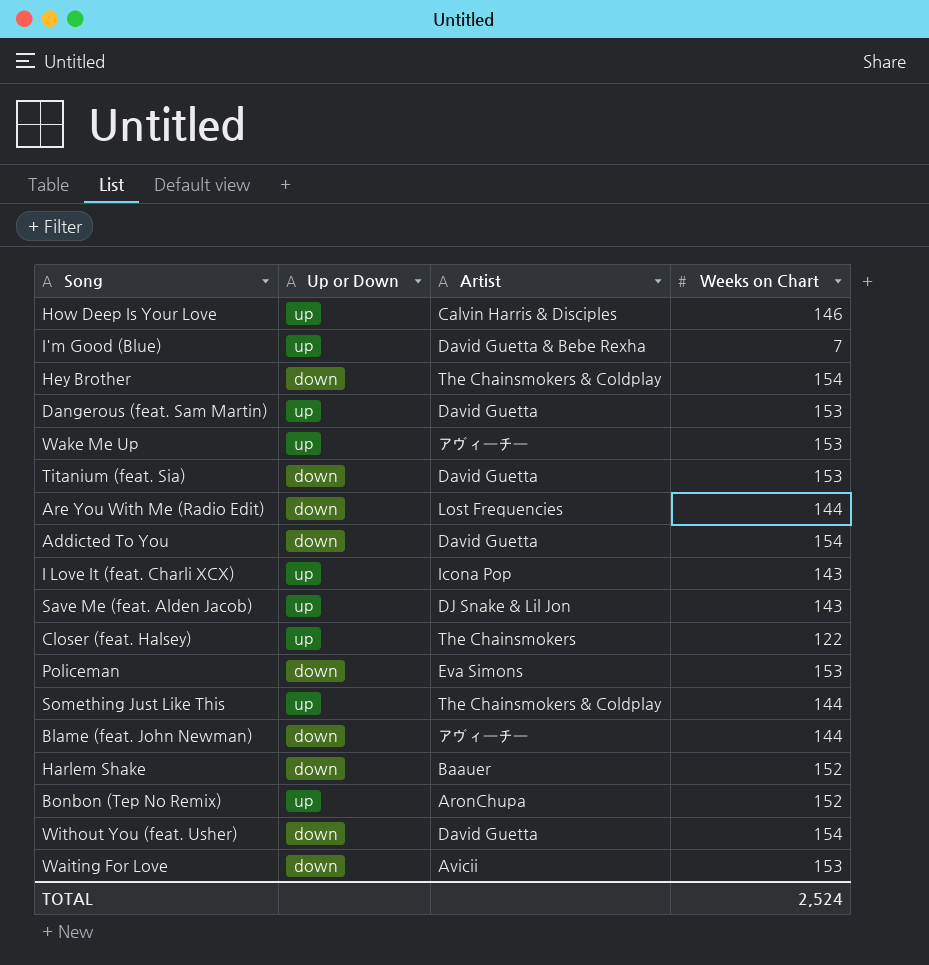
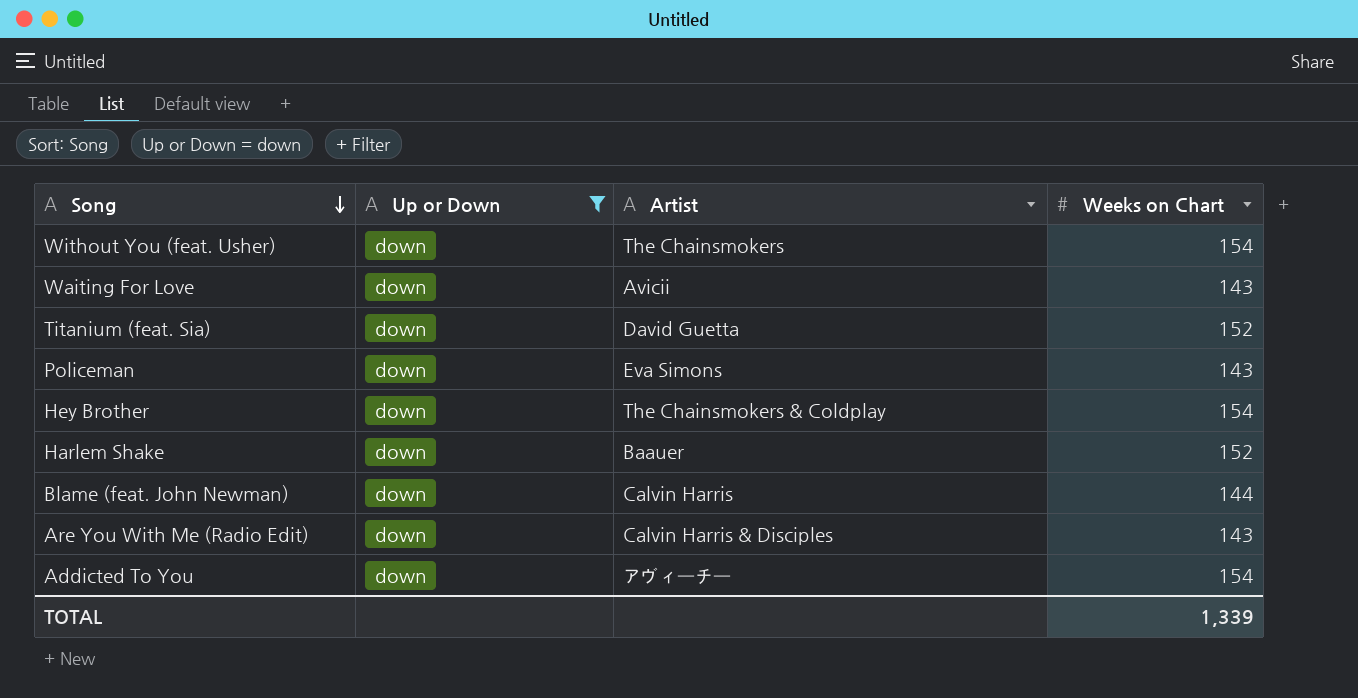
filter: none -> Up or Down = down
row order: none -> Song descending
Without You (feat. Usher) | Artist: David Guetta -> The Chainsmokers
Waiting For Love | Weeks on Chart: 153 -> 143
Titanium (feat. Sia) | Weeks on Chart: 153 -> 152
Policeman | Weeks on Chart: 153 -> 143
Blame (feat. John Newman) | Artist: アヴィーチー -> Calvin Harris
Are You With Me (Radio Edit) | Artist: Lost Frequencies -> Calvin Harris & Disciples
Are You With Me (Radio Edit) | Weeks on Chart: 144 -> 143
Addicted To You | Artist: David Guetta -> アヴィーチー
TOTAL | Weeks on Chart: 2,524 -> 1,339

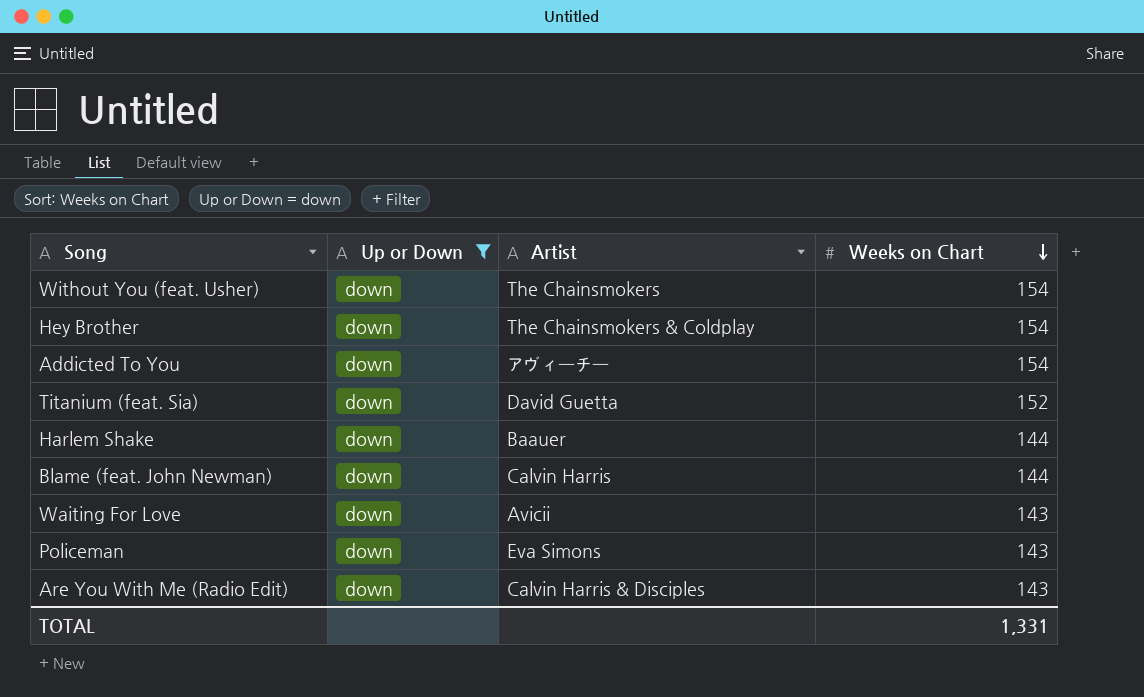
row order: Song descending -> Weeks on Chart descending
Harlem Shake | Weeks on Chart: 152 -> 144
TOTAL | Weeks on Chart: 1,339 -> 1,331

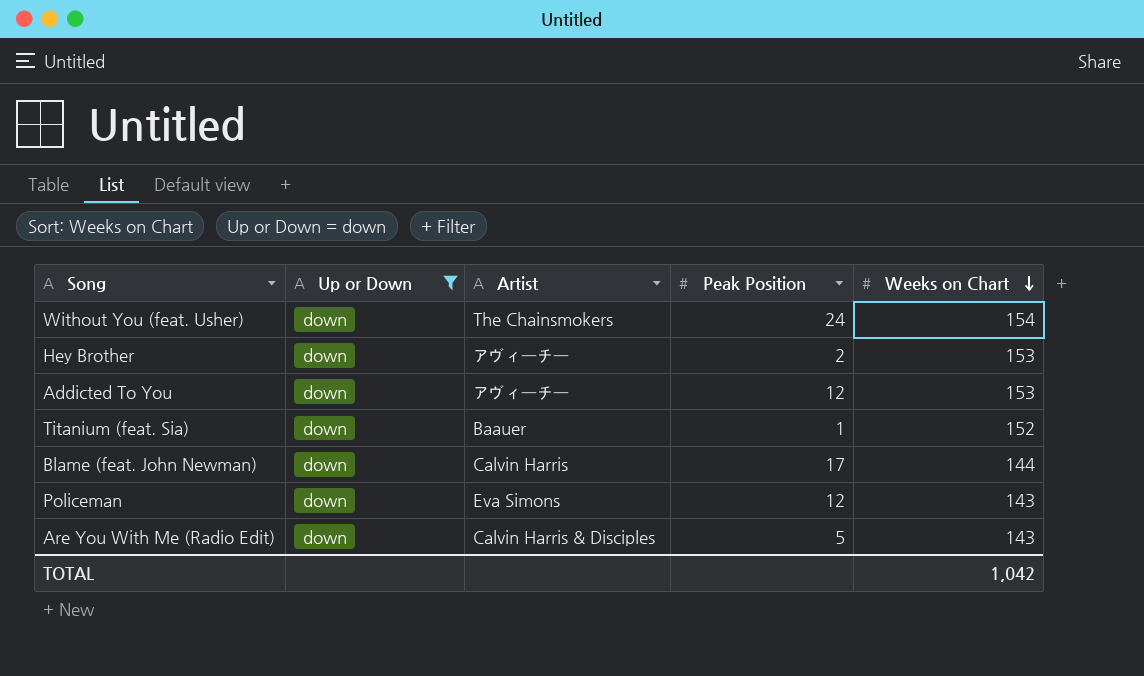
column Peak Position | position: none -> 4
row Harlem Shake: down | Baauer | 144 -> none
row Waiting For Love: down | Avicii | 143 -> none
Hey Brother | Artist: The Chainsmokers & Coldplay -> アヴィーチー
Hey Brother | Weeks on Chart: 154 -> 153
Addicted To You | Weeks on Chart: 154 -> 153
Titanium (feat. Sia) | Artist: David Guetta -> Baauer
TOTAL | Weeks on Chart: 1,331 -> 1,042

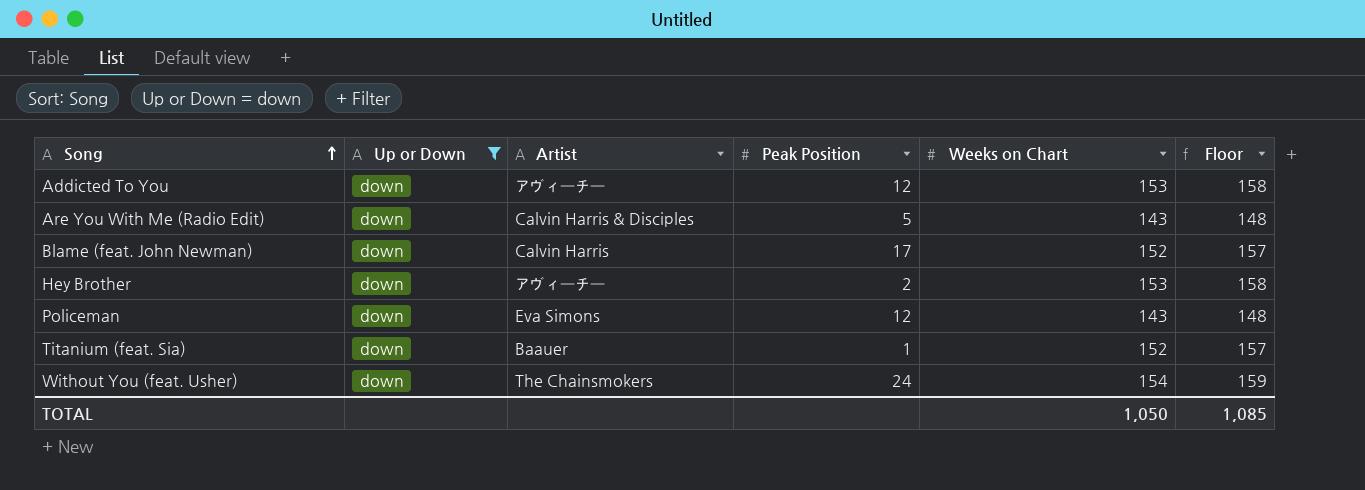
row order: Weeks on Chart descending -> Song ascending
column Floor | formula: none -> [Weeks on Chart] + 5
Blame (feat. John Newman) | Weeks on Chart: 144 -> 152
TOTAL | Weeks on Chart: 1,042 -> 1,050

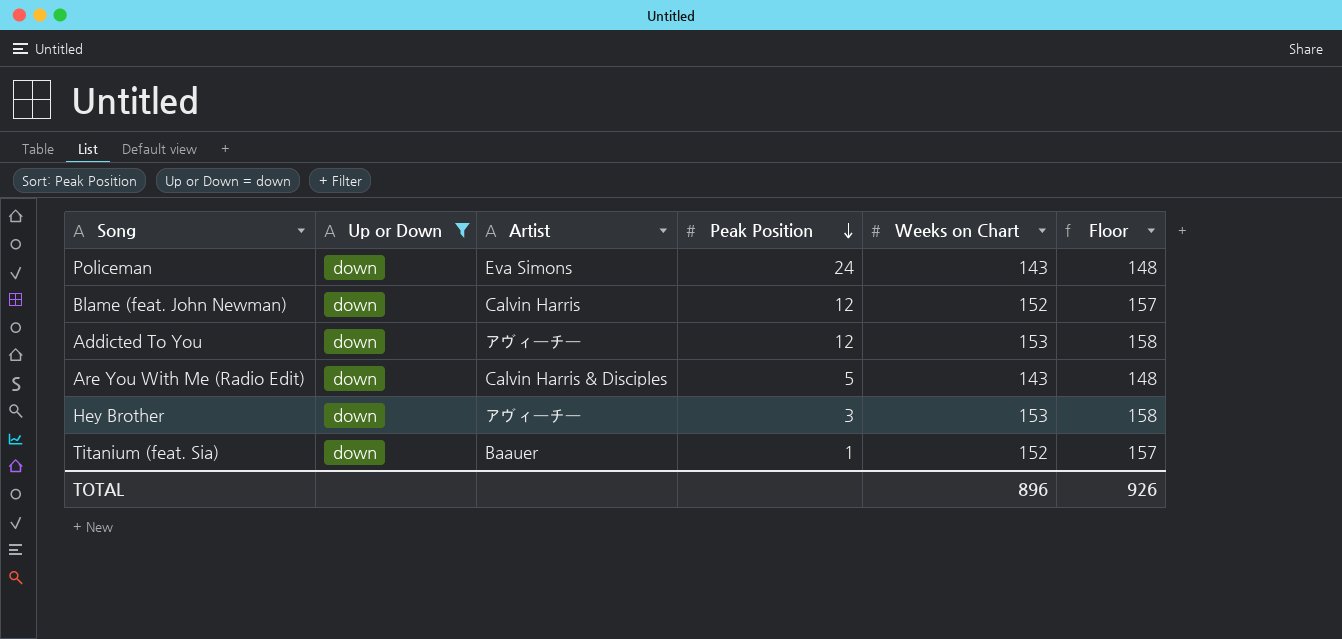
row order: Song ascending -> Peak Position descending
row Without You (feat. Usher): down | The Chainsmokers | 24 | 154 | 159 -> none
Policeman | Peak Position: 12 -> 24
Blame (feat. John Newman) | Peak Position: 17 -> 12
Hey Brother | Peak Position: 2 -> 3
TOTAL | Weeks on Chart: 1,050 -> 896
TOTAL | Floor: 1,085 -> 926

